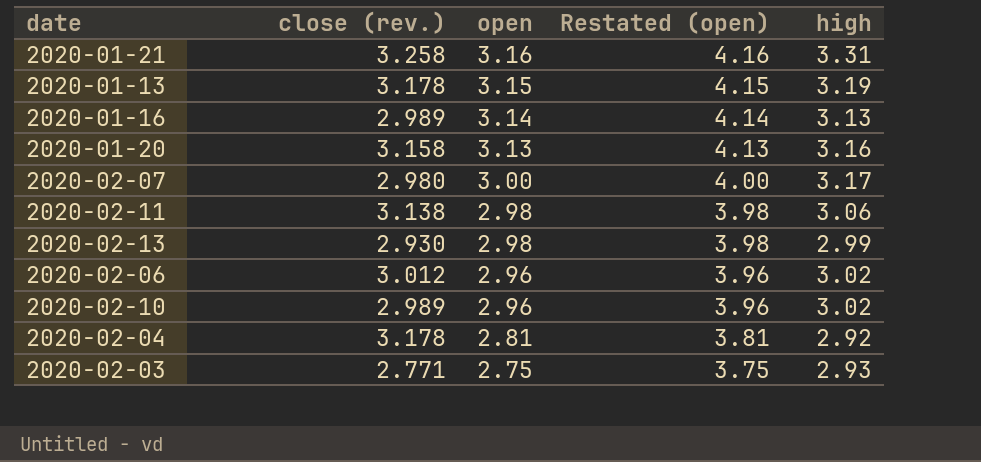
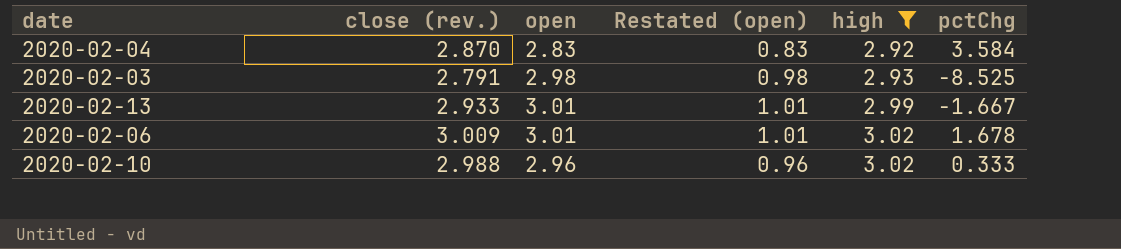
filter: none -> high <= 3.02
row order: open descending -> high ascending
column Restated (open) | formula: [open] + 1 -> [open] - 2
column pctChg | position: none -> 6
2020-02-04 | close (rev.): 3.178 -> 2.870
2020-02-04 | open: 2.81 -> 2.83
2020-02-03 | close (rev.): 2.771 -> 2.791
2020-02-03 | open: 2.75 -> 2.98
2020-02-13 | close (rev.): 2.930 -> 2.933
2020-02-13 | open: 2.98 -> 3.01
2020-02-06 | close (rev.): 3.012 -> 3.009
2020-02-06 | open: 2.96 -> 3.01
2020-02-10 | close (rev.): 2.989 -> 2.988

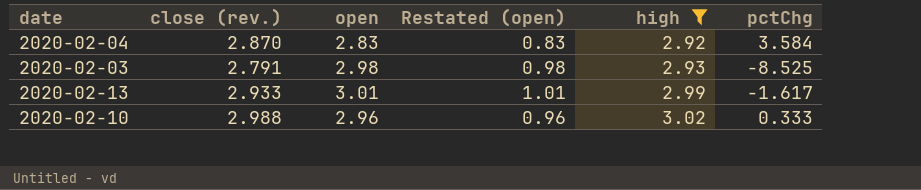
row 2020-02-06: 3.009 | 3.01 | 1.01 | 3.02 | 1.678 -> none
2020-02-13 | pctChg: -1.667 -> -1.617

